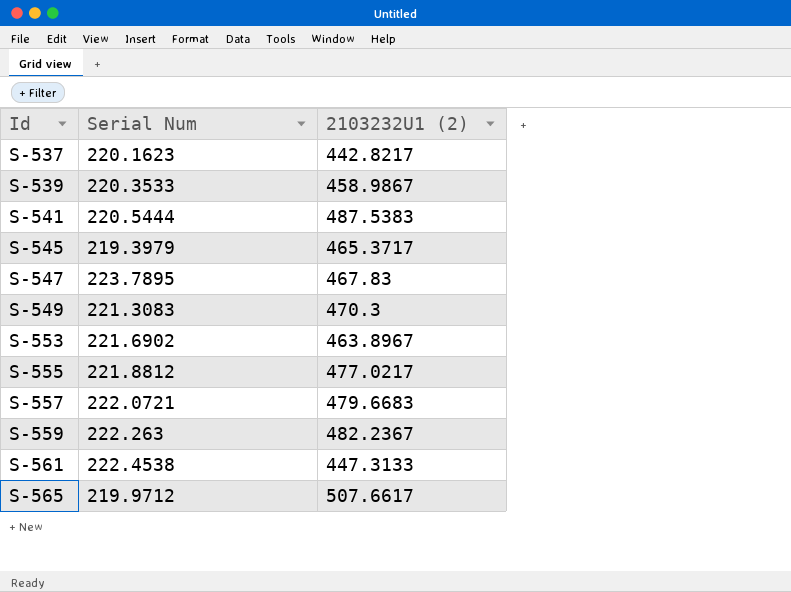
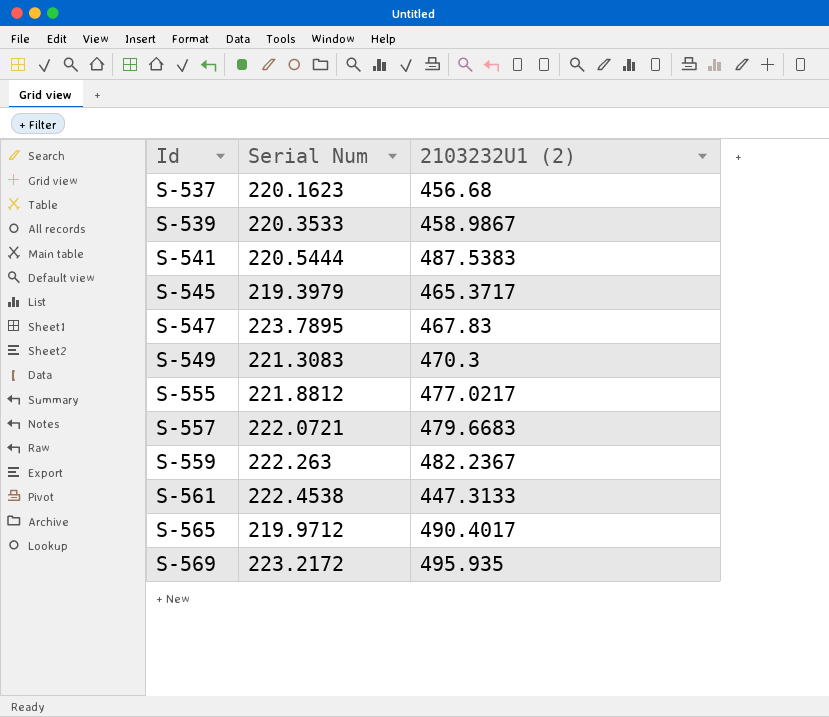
row S-553: 221.6902 | 463.8967 -> none
S-537 | 2103232U1 (2): 442.8217 -> 456.68
S-565 | 2103232U1 (2): 507.6617 -> 490.4017
row S-569: none -> 223.2172 | 495.935

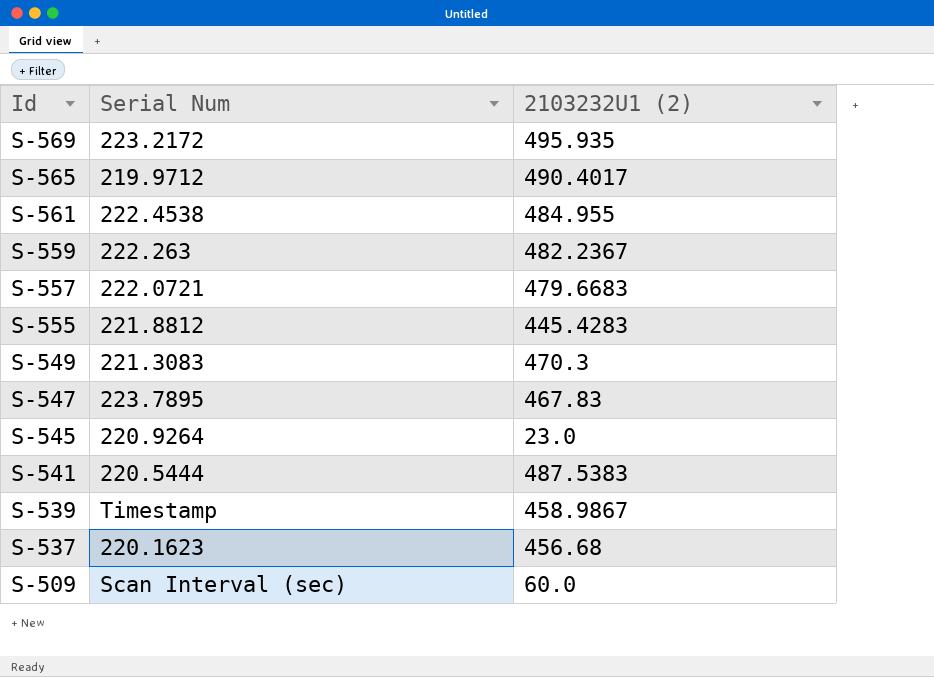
row order: Id ascending -> Id descending
S-561 | 2103232U1 (2): 447.3133 -> 484.955
S-555 | 2103232U1 (2): 477.0217 -> 445.4283
S-545 | Serial Num: 219.3979 -> 220.9264
S-545 | 2103232U1 (2): 465.3717 -> 23.0
S-539 | Serial Num: 220.3533 -> Timestamp
row S-509: none -> Scan Interval (sec) | 60.0

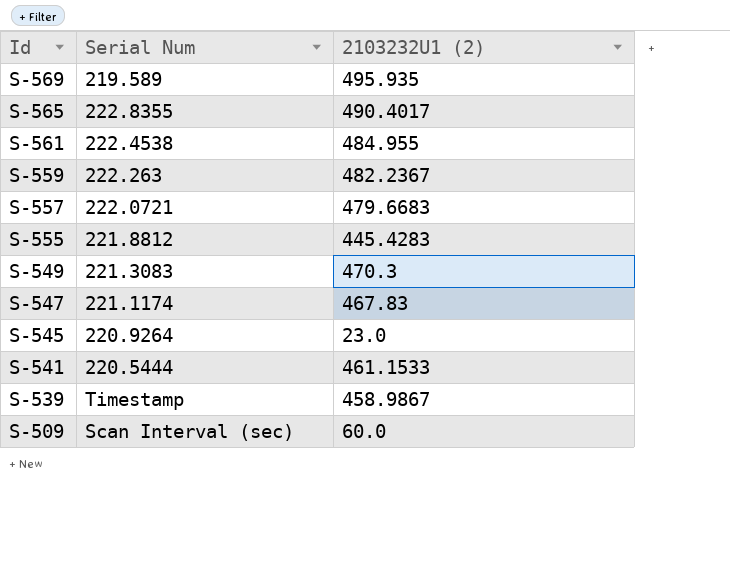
row S-537: 220.1623 | 456.68 -> none
S-569 | Serial Num: 223.2172 -> 219.589
S-565 | Serial Num: 219.9712 -> 222.8355
S-547 | Serial Num: 223.7895 -> 221.1174
S-541 | 2103232U1 (2): 487.5383 -> 461.1533

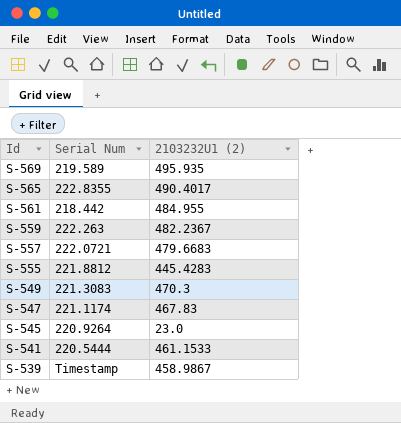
row S-509: Scan Interval (sec) | 60.0 -> none
S-561 | Serial Num: 222.4538 -> 218.442

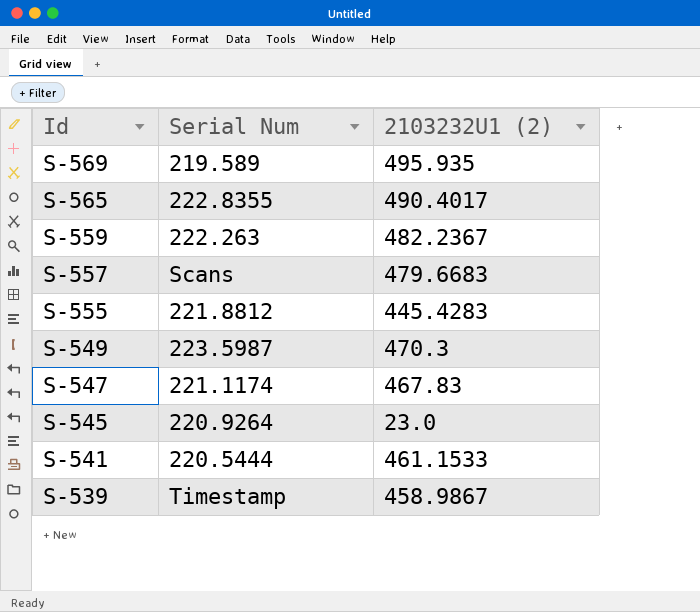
row S-561: 218.442 | 484.955 -> none
S-557 | Serial Num: 222.0721 -> Scans
S-549 | Serial Num: 221.3083 -> 223.5987

